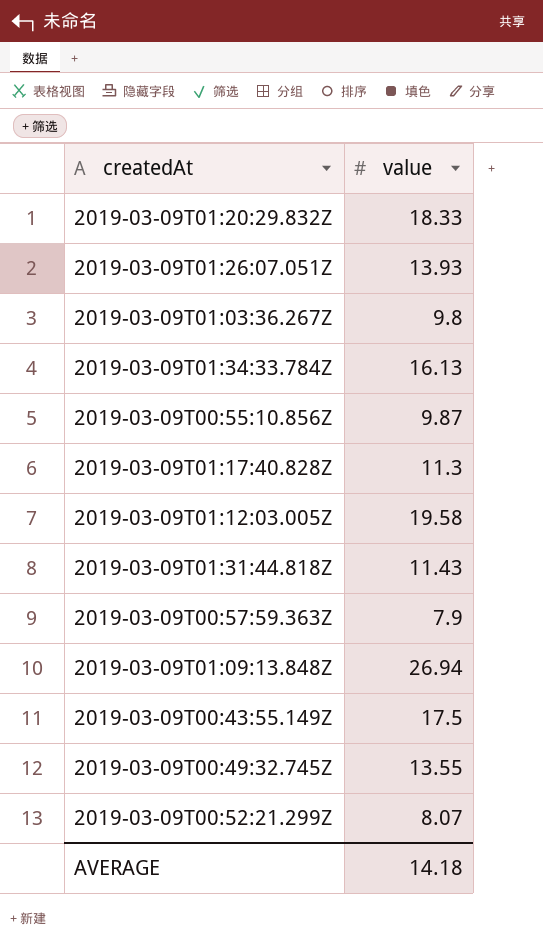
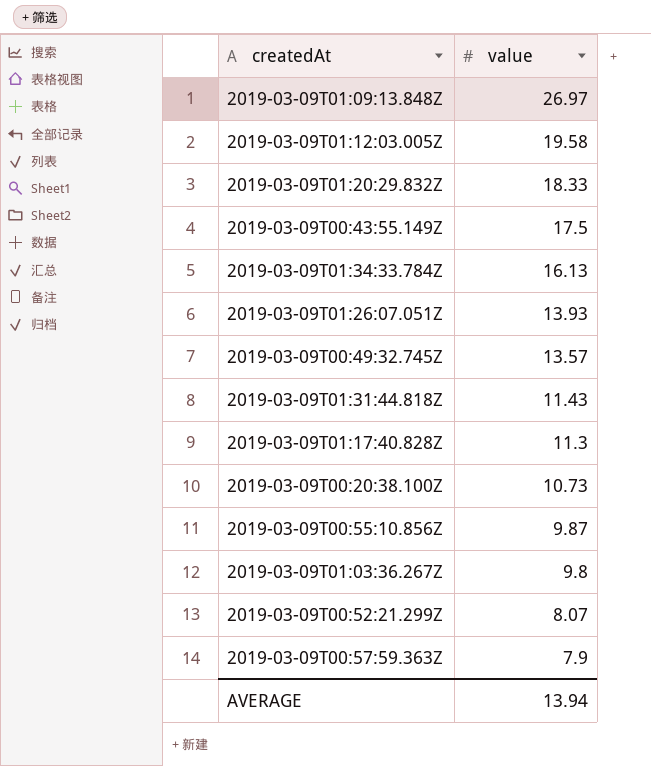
row order: none -> value descending
2019-03-09T01:09:13.848Z | value: 26.94 -> 26.97
2019-03-09T00:49:32.745Z | value: 13.55 -> 13.57
row 2019-03-09T00:20:38.100Z: none -> 10.73
AVERAGE | value: 14.18 -> 13.94

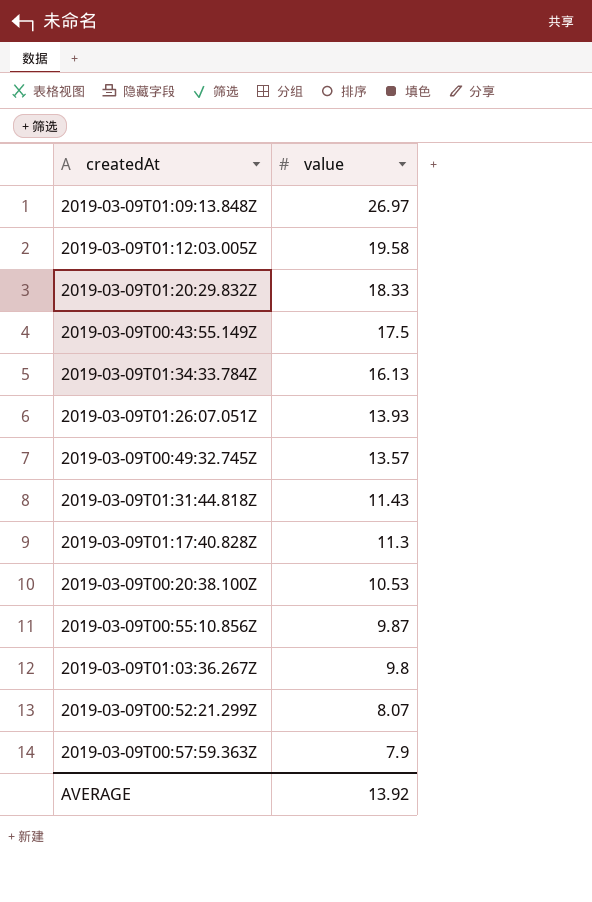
2019-03-09T00:20:38.100Z | value: 10.73 -> 10.53
AVERAGE | value: 13.94 -> 13.92

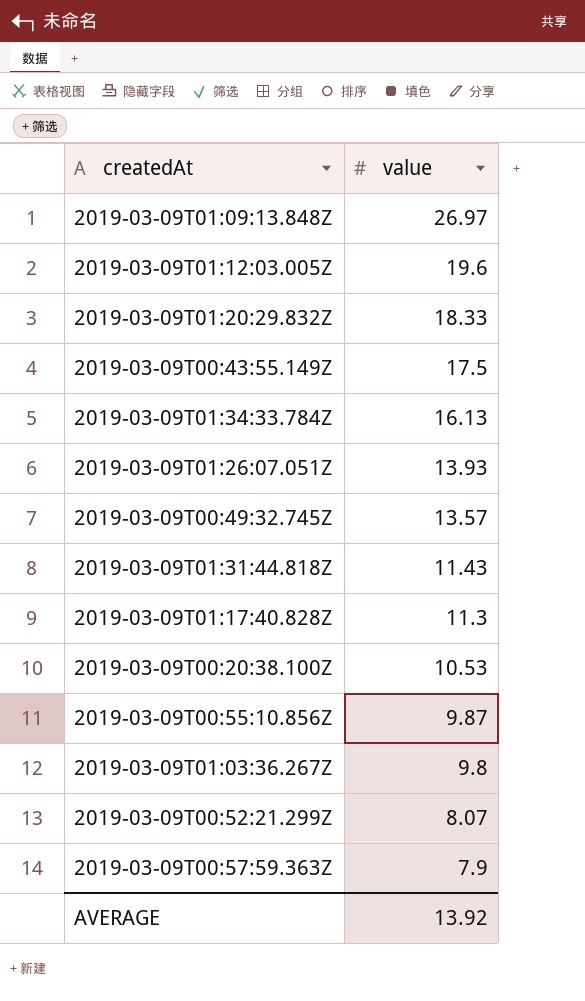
2019-03-09T01:12:03.005Z | value: 19.58 -> 19.6

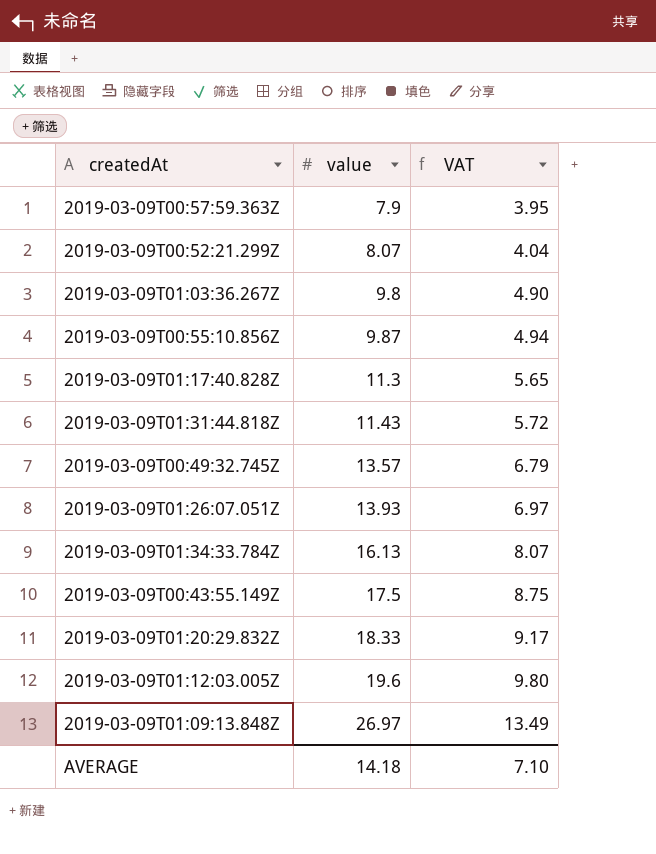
row order: value descending -> value ascending
column VAT | formula: none -> [value] * 0.5
row 2019-03-09T00:20:38.100Z: 10.53 -> none
AVERAGE | value: 13.92 -> 14.18

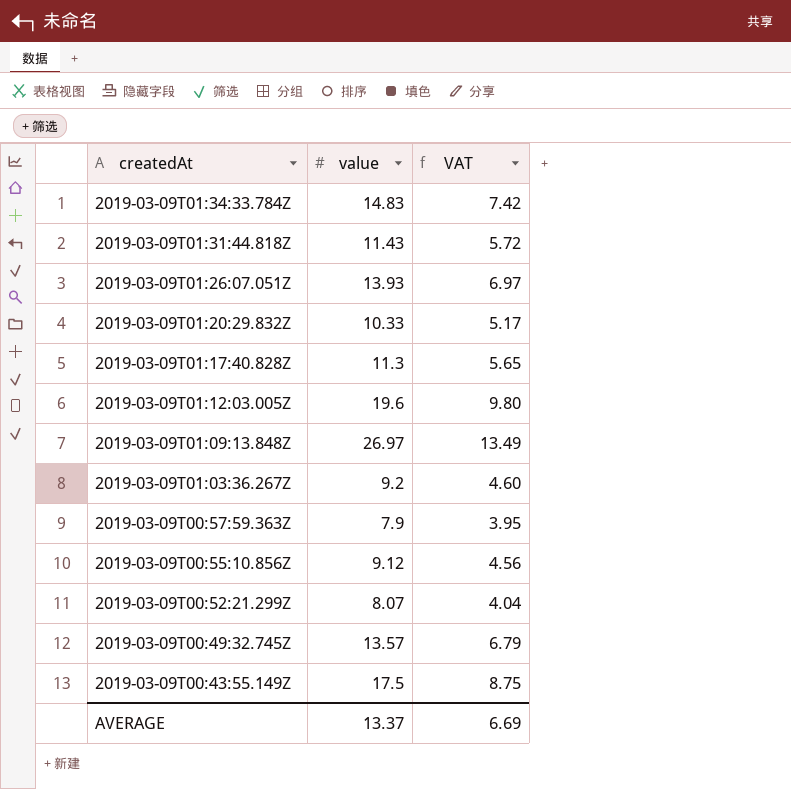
row order: value ascending -> createdAt descending
2019-03-09T01:34:33.784Z | value: 16.13 -> 14.83
2019-03-09T01:34:33.784Z | VAT: 8.07 -> 7.42
2019-03-09T01:20:29.832Z | value: 18.33 -> 10.33
2019-03-09T01:20:29.832Z | VAT: 9.17 -> 5.17
2019-03-09T01:03:36.267Z | value: 9.8 -> 9.2
2019-03-09T01:03:36.267Z | VAT: 4.90 -> 4.60
2019-03-09T00:55:10.856Z | value: 9.87 -> 9.12
2019-03-09T00:55:10.856Z | VAT: 4.94 -> 4.56
AVERAGE | value: 14.18 -> 13.37
AVERAGE | VAT: 7.10 -> 6.69

